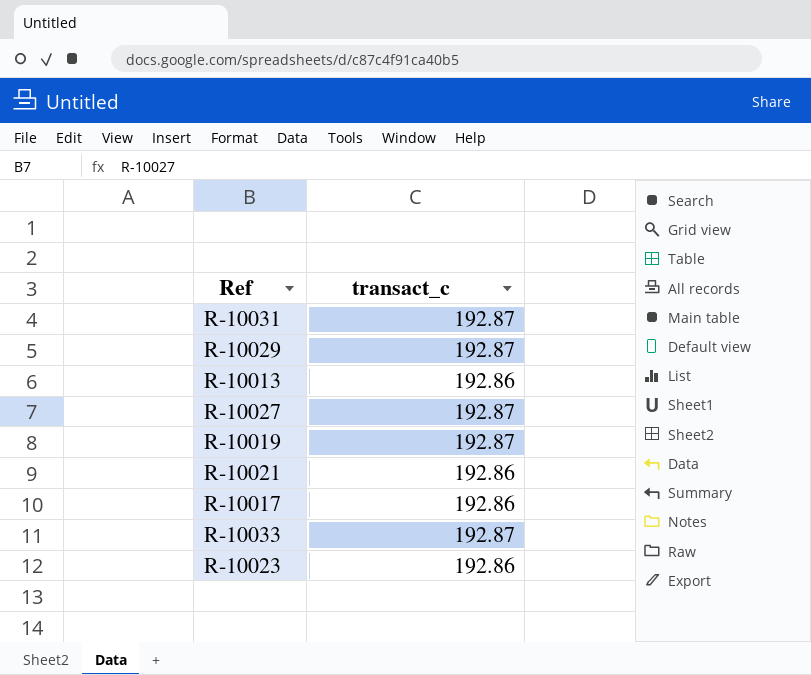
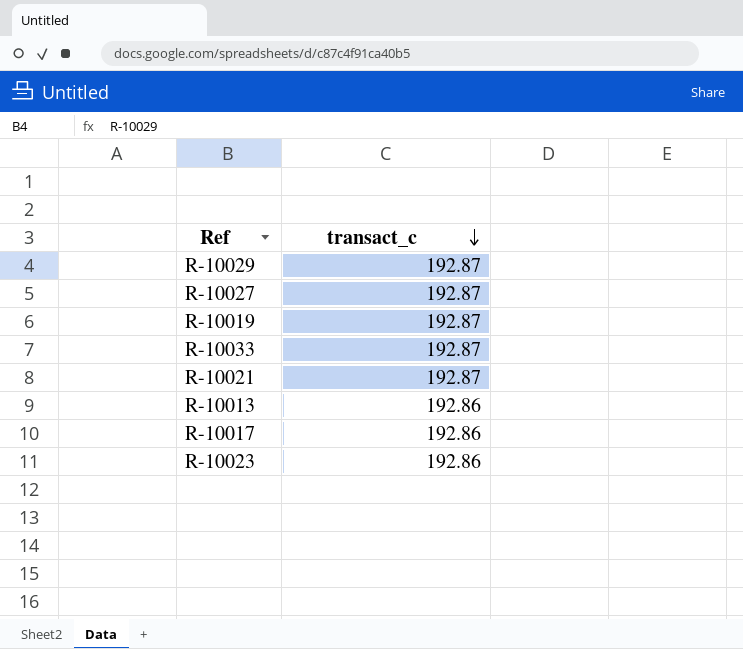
row order: none -> transact_c descending
row R-10031: 192.87 -> none
R-10021 | transact_c: 192.86 -> 192.87

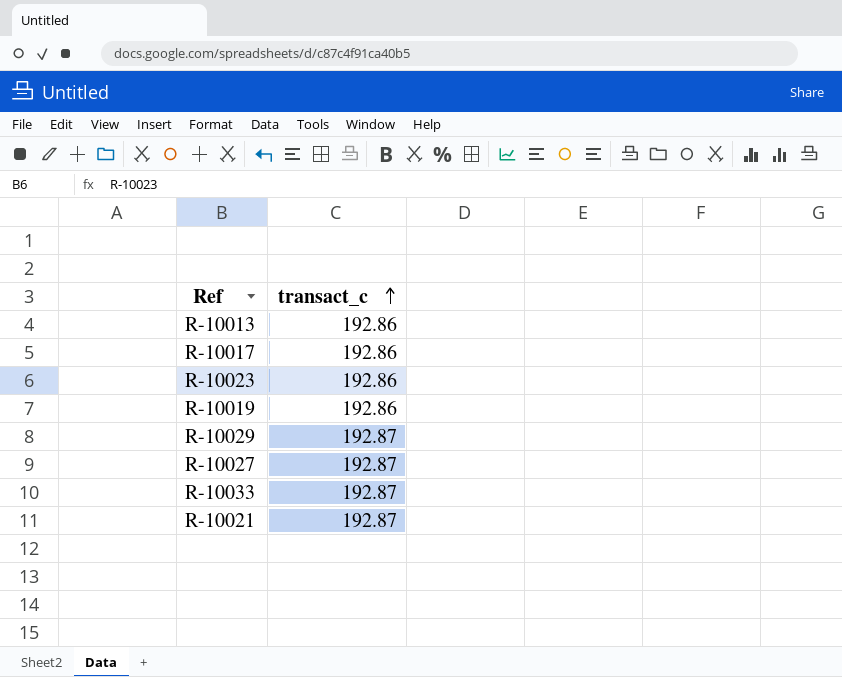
row order: transact_c descending -> transact_c ascending
R-10019 | transact_c: 192.87 -> 192.86

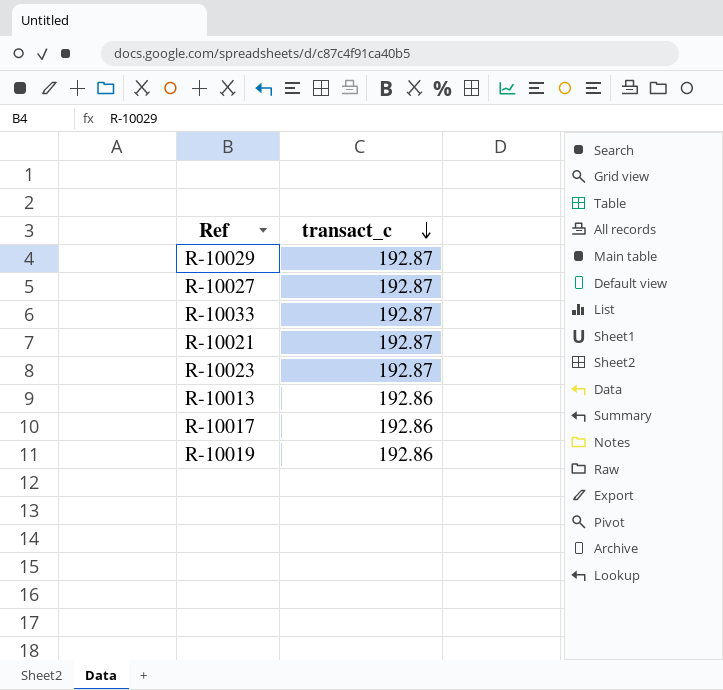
row order: transact_c ascending -> transact_c descending
R-10023 | transact_c: 192.86 -> 192.87

